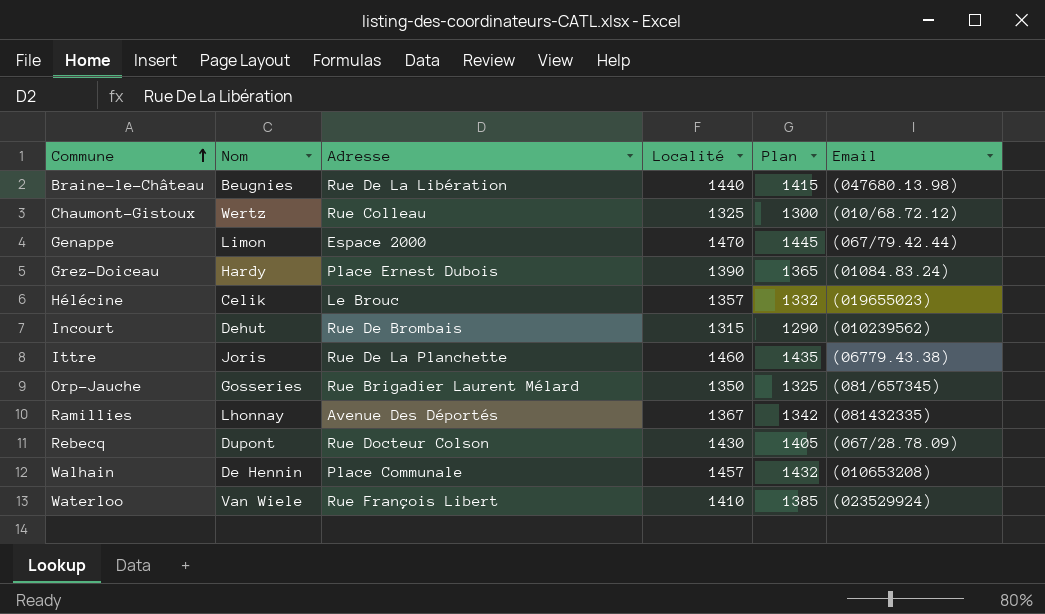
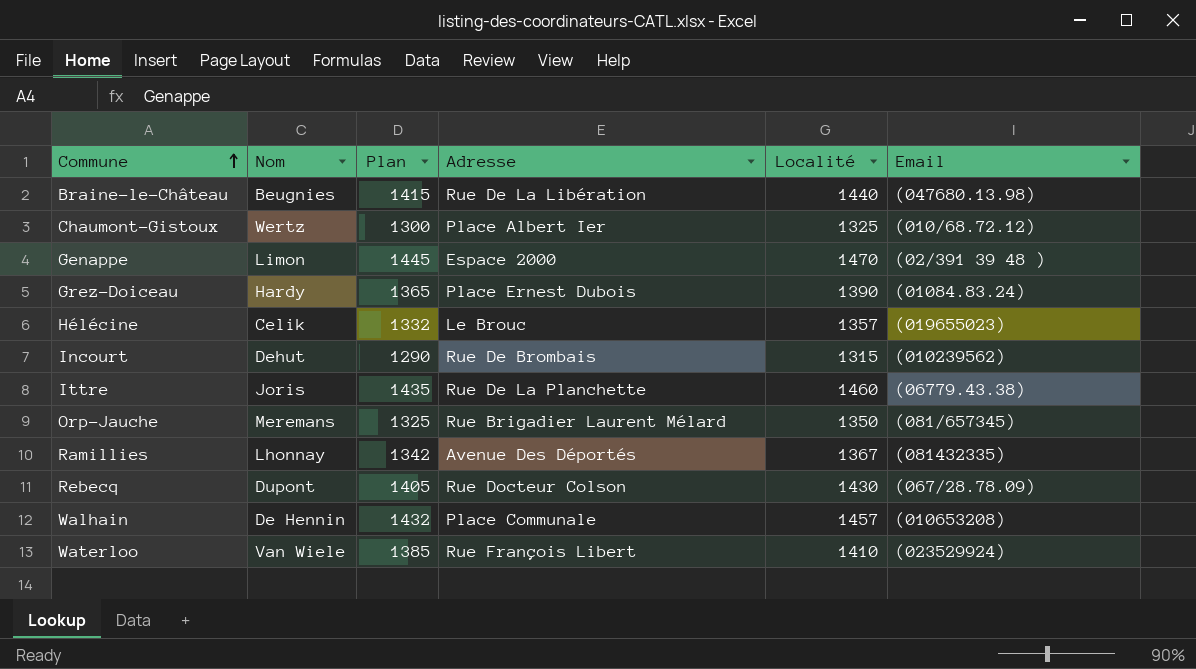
column Plan | position: 5 -> 3
Chaumont-Gistoux | Adresse: Rue Colleau -> Place Albert Ier
Genappe | Email: (067/79.42.44) -> (02/391 39 48 )
Orp-Jauche | Nom: Gosseries -> Meremans

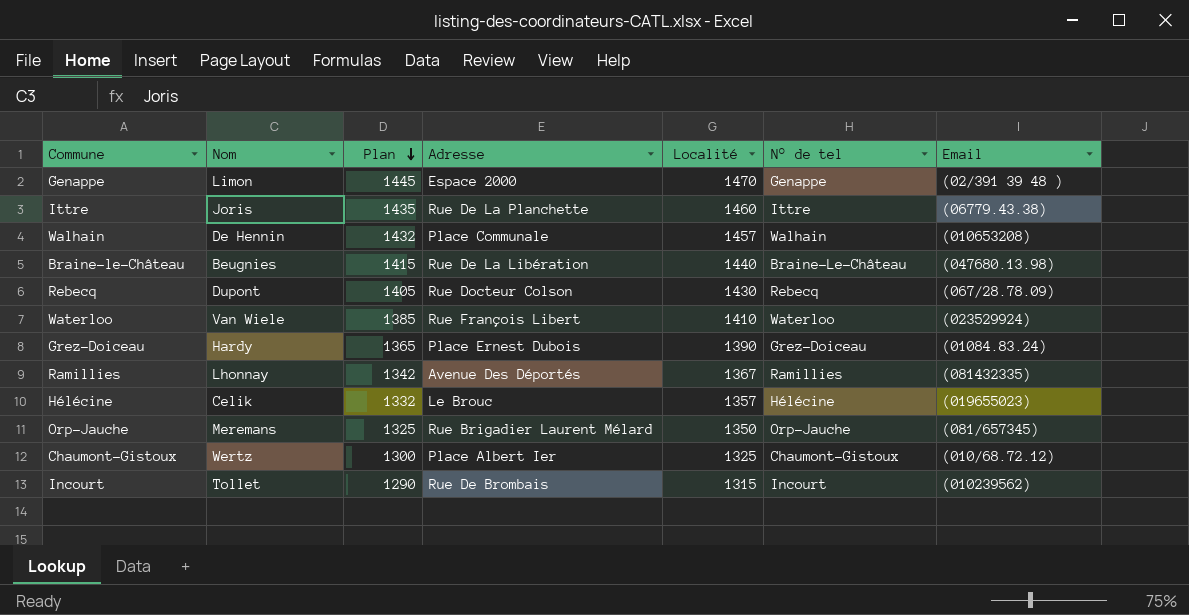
row order: Commune ascending -> Plan descending
column N° de tel | position: none -> 6
Incourt | Nom: Dehut -> Tollet

